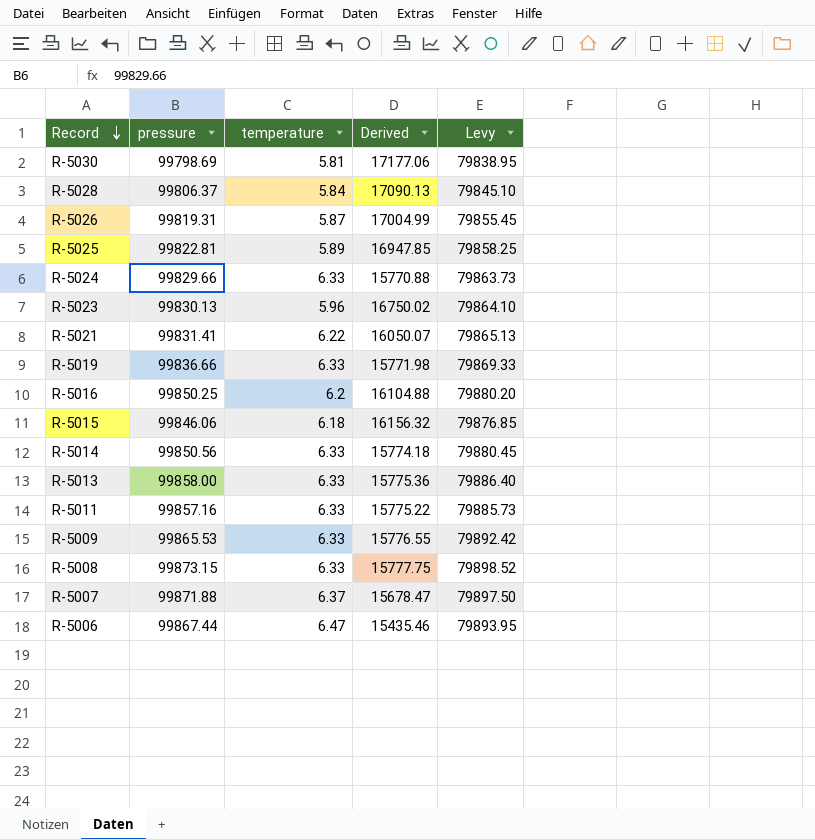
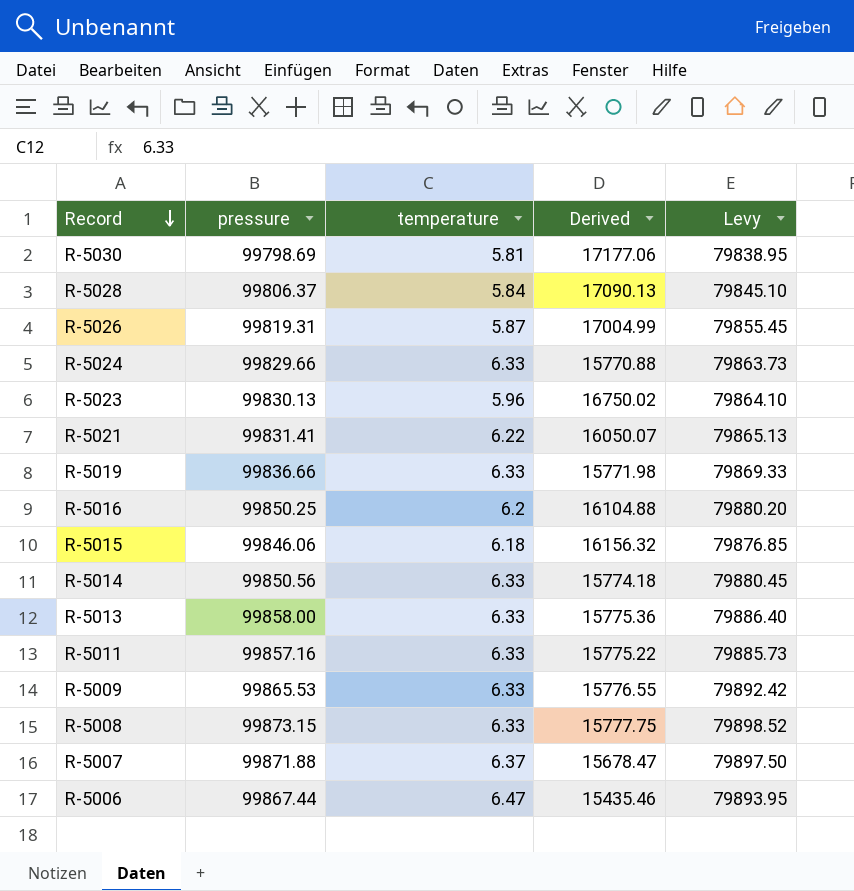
row R-5025: 99822.81 | 5.89 | 16947.85 | 79858.25 -> none

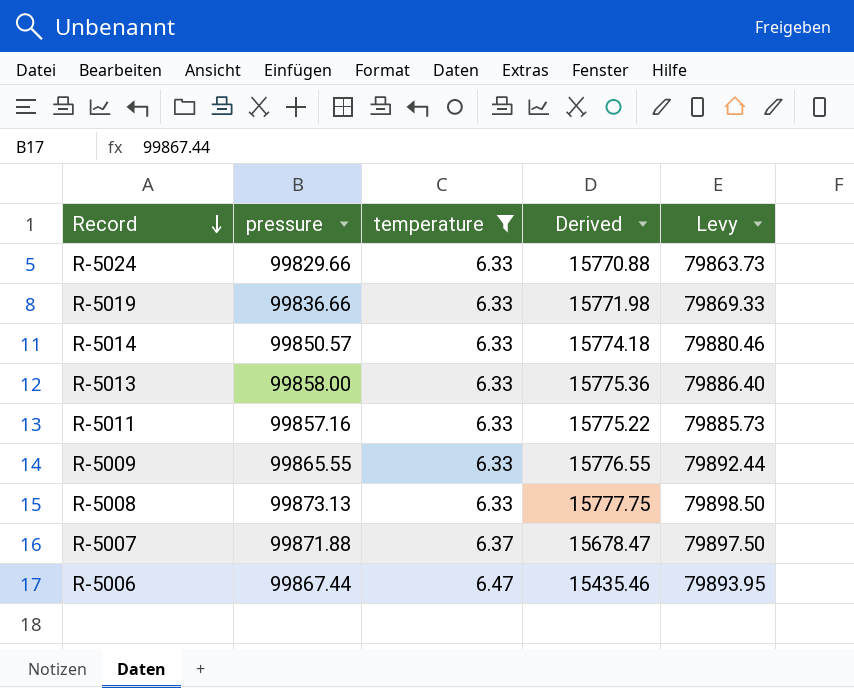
filter: none -> temperature >= 6.33
R-5014 | pressure: 99850.56 -> 99850.57
R-5014 | Levy: 79880.45 -> 79880.46
R-5009 | pressure: 99865.53 -> 99865.55
R-5009 | Levy: 79892.42 -> 79892.44
R-5008 | pressure: 99873.15 -> 99873.13
R-5008 | Levy: 79898.52 -> 79898.50

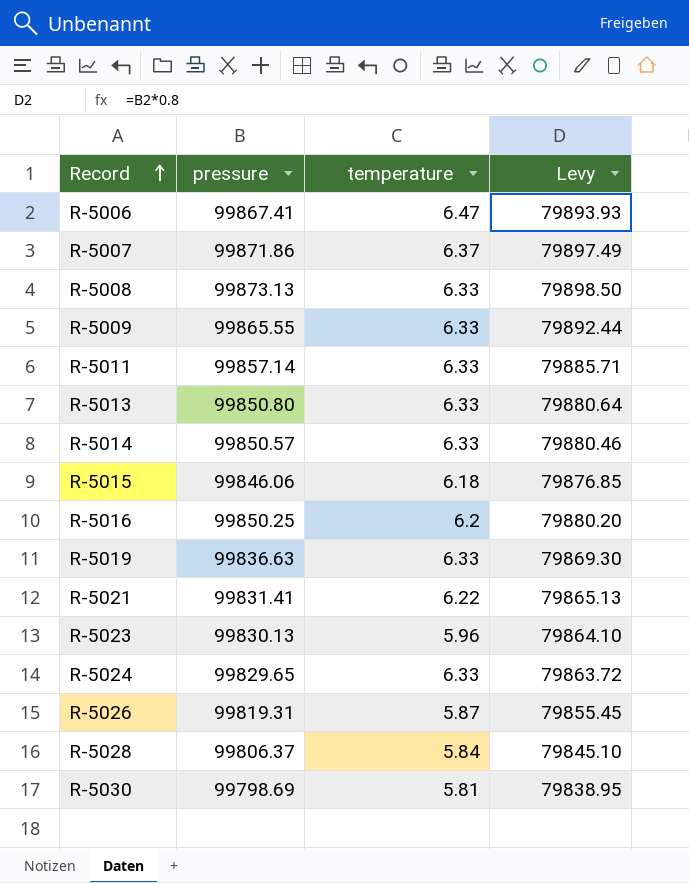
filter: temperature >= 6.33 -> none
row order: Record descending -> Record ascending
column Derived | formula: [pressure] / [temperature] -> none
R-5006 | pressure: 99867.44 -> 99867.41
R-5006 | Levy: 79893.95 -> 79893.93
R-5007 | pressure: 99871.88 -> 99871.86
R-5007 | Levy: 79897.50 -> 79897.49
R-5011 | pressure: 99857.16 -> 99857.14
R-5011 | Levy: 79885.73 -> 79885.71
R-5013 | pressure: 99858.00 -> 99850.80
R-5013 | Levy: 79886.40 -> 79880.64
R-5019 | pressure: 99836.66 -> 99836.63
R-5019 | Levy: 79869.33 -> 79869.30
R-5024 | pressure: 99829.66 -> 99829.65
R-5024 | Levy: 79863.73 -> 79863.72

